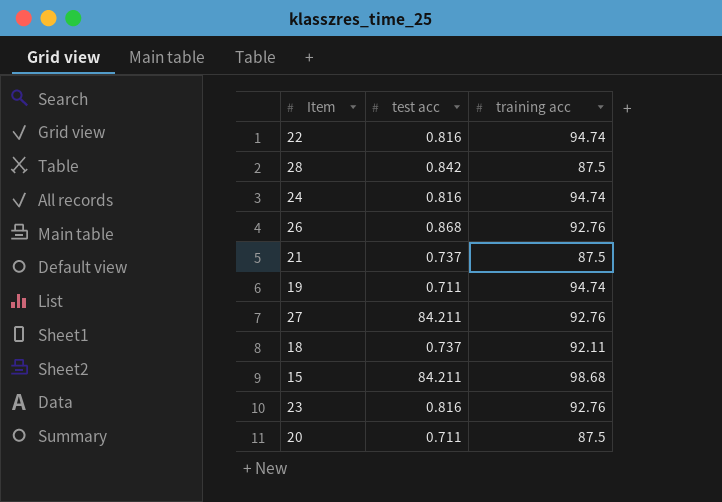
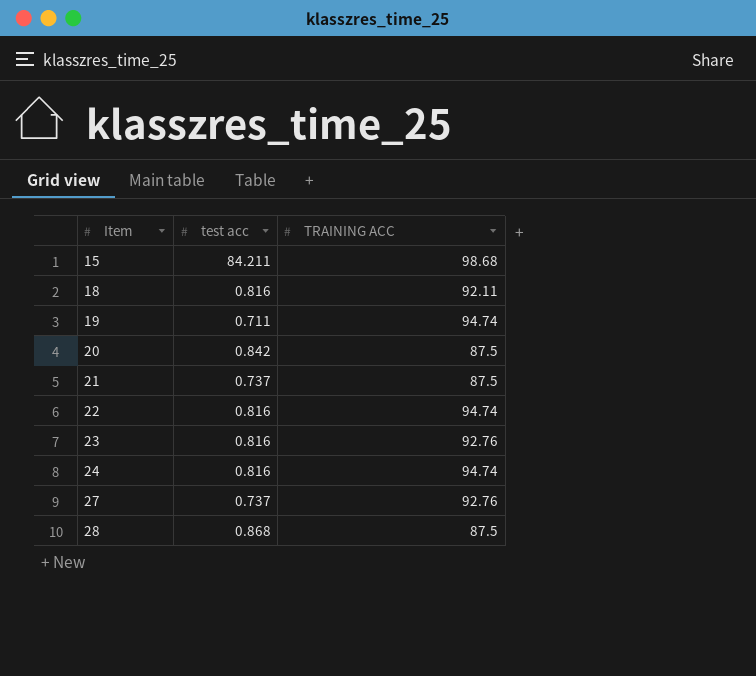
row order: none -> Item ascending
column name: training acc -> TRAINING ACC
row 26: 0.868 | 92.76 -> none
18 | test acc: 0.737 -> 0.816
20 | test acc: 0.711 -> 0.842
27 | test acc: 84.211 -> 0.737
28 | test acc: 0.842 -> 0.868

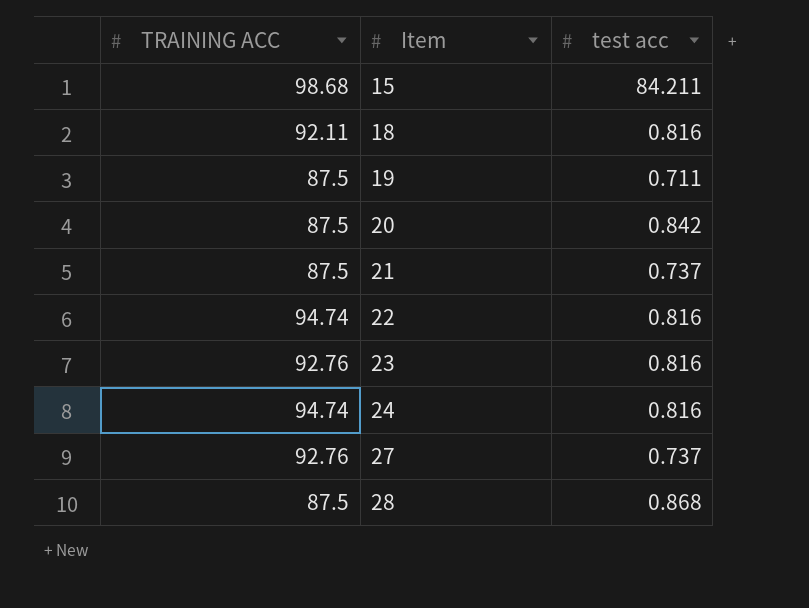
column TRAINING ACC | position: 3 -> 1
19 | TRAINING ACC: 94.74 -> 87.5

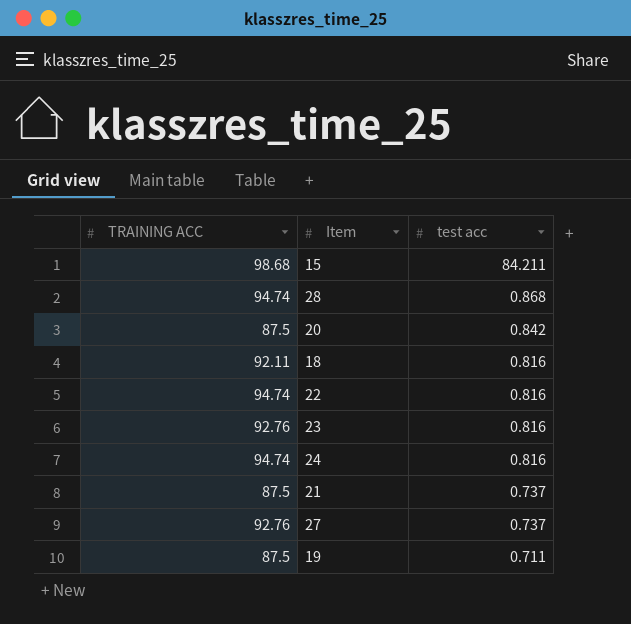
row order: Item ascending -> test acc descending
28 | TRAINING ACC: 87.5 -> 94.74

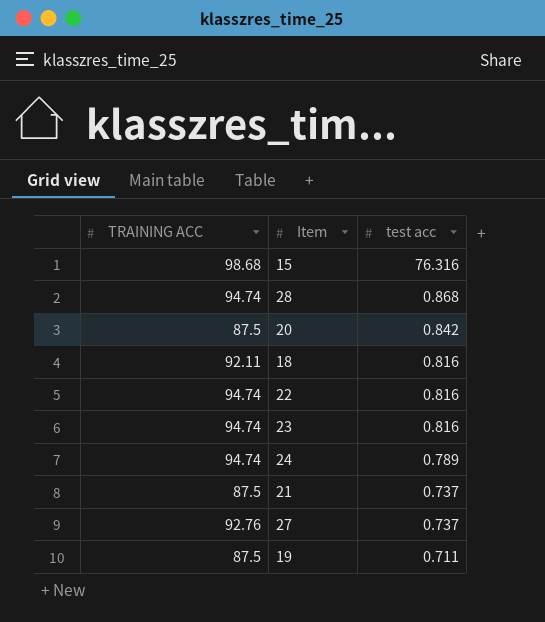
15 | test acc: 84.211 -> 76.316
23 | TRAINING ACC: 92.76 -> 94.74
24 | test acc: 0.816 -> 0.789

